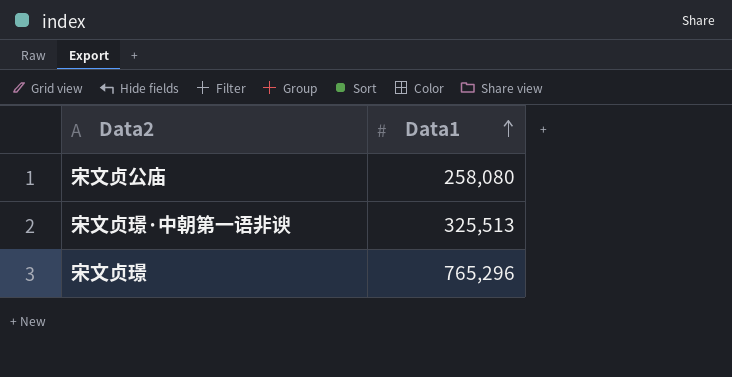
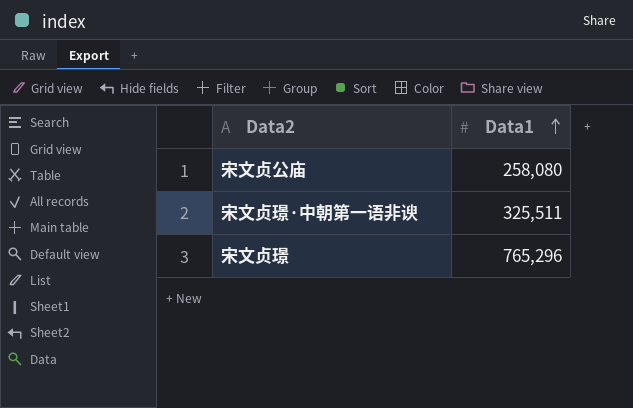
宋文贞璟·中朝第一语非谀 | Data1: 325,513 -> 325,511

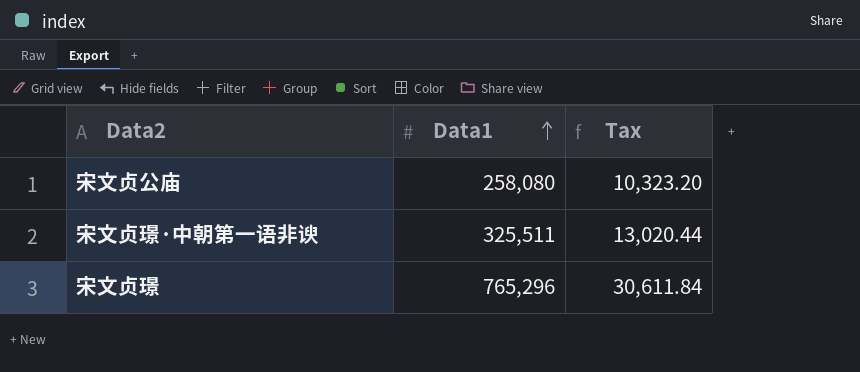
column Tax | formula: none -> [Data1] * 0.04

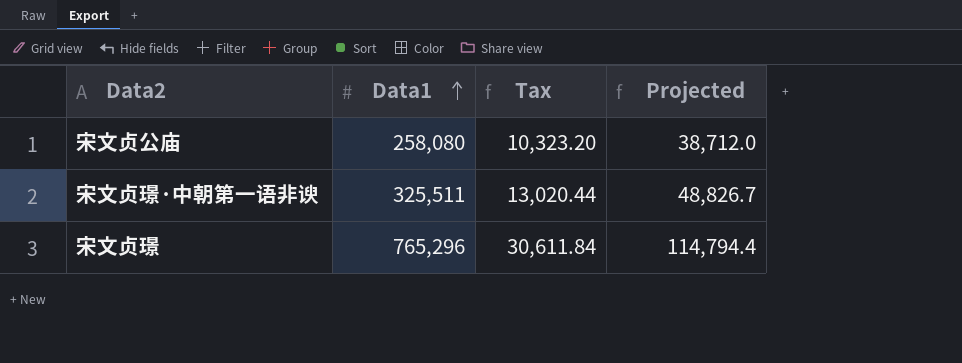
column Projected | formula: none -> [Data1] * 0.15

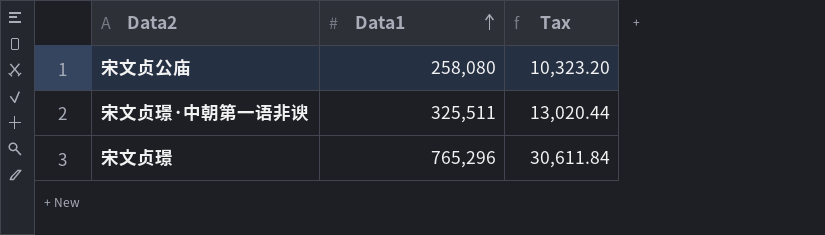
column Projected | formula: [Data1] * 0.15 -> none

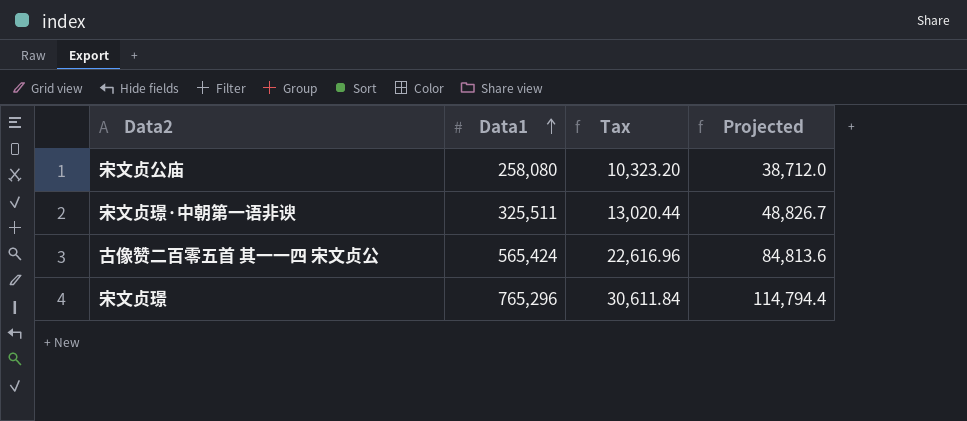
column Projected | formula: none -> [Data1] * 0.15
row 古像赞二百零五首 其一一四 宋文贞公: none -> 565,424 | 22,616.96 | 84,813.6

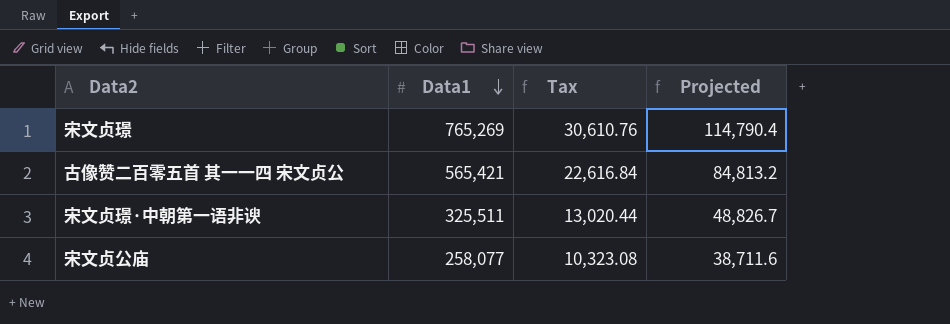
row order: Data1 ascending -> Data1 descending
宋文贞璟 | Data1: 765,296 -> 765,269
宋文贞璟 | Tax: 30,611.84 -> 30,610.76
宋文贞璟 | Projected: 114,794.4 -> 114,790.4
古像赞二百零五首 其一一四 宋文贞公 | Data1: 565,424 -> 565,421
古像赞二百零五首 其一一四 宋文贞公 | Tax: 22,616.96 -> 22,616.84
古像赞二百零五首 其一一四 宋文贞公 | Projected: 84,813.6 -> 84,813.2
宋文贞公庙 | Data1: 258,080 -> 258,077
宋文贞公庙 | Tax: 10,323.20 -> 10,323.08
宋文贞公庙 | Projected: 38,712.0 -> 38,711.6

